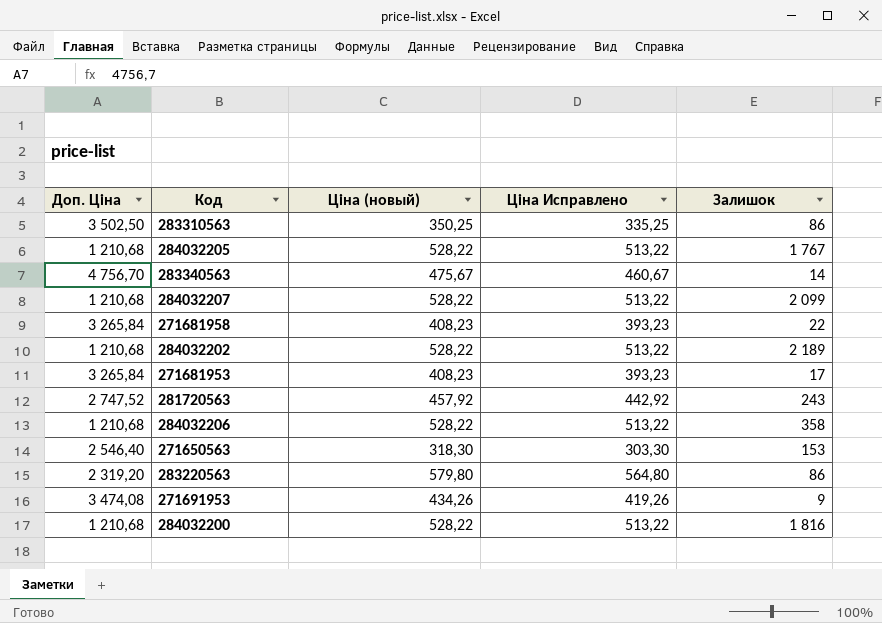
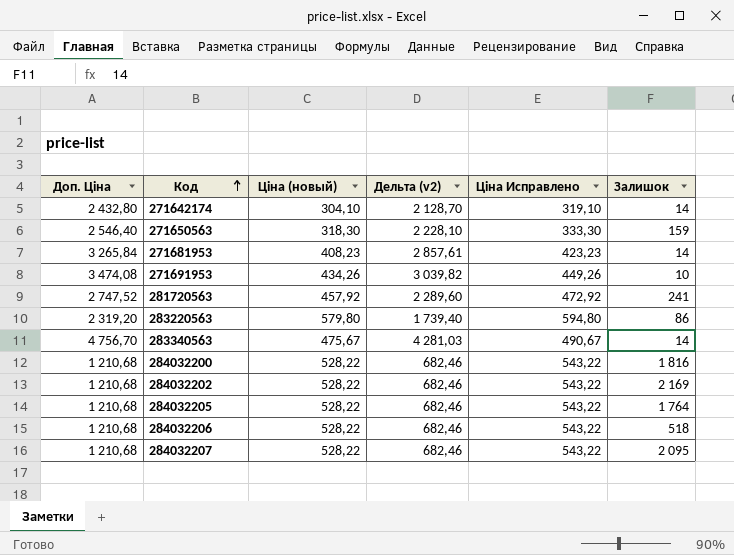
row order: none -> Код ascending
column Дельта (v2) | formula: none -> [Доп. Ціна] - [Ціна (новый)]
column Ціна Исправлено | formula: [Ціна (новый)] - 15 -> [Ціна (новый)] + 15
row 283310563: 3 502,50 | 350,25 | 335,25 | 86 -> none
row 271681958: 3 265,84 | 408,23 | 393,23 | 22 -> none
row 271642174: none -> 2 432,80 | 304,10 | 2 128,70 | 319,10 | 14
271650563 | Залишок: 153 -> 159
271681953 | Залишок: 17 -> 14
271691953 | Залишок: 9 -> 10
281720563 | Залишок: 243 -> 241
284032202 | Залишок: 2 189 -> 2 169
284032205 | Залишок: 1 767 -> 1 764
284032206 | Залишок: 358 -> 518
284032207 | Залишок: 2 099 -> 2 095

